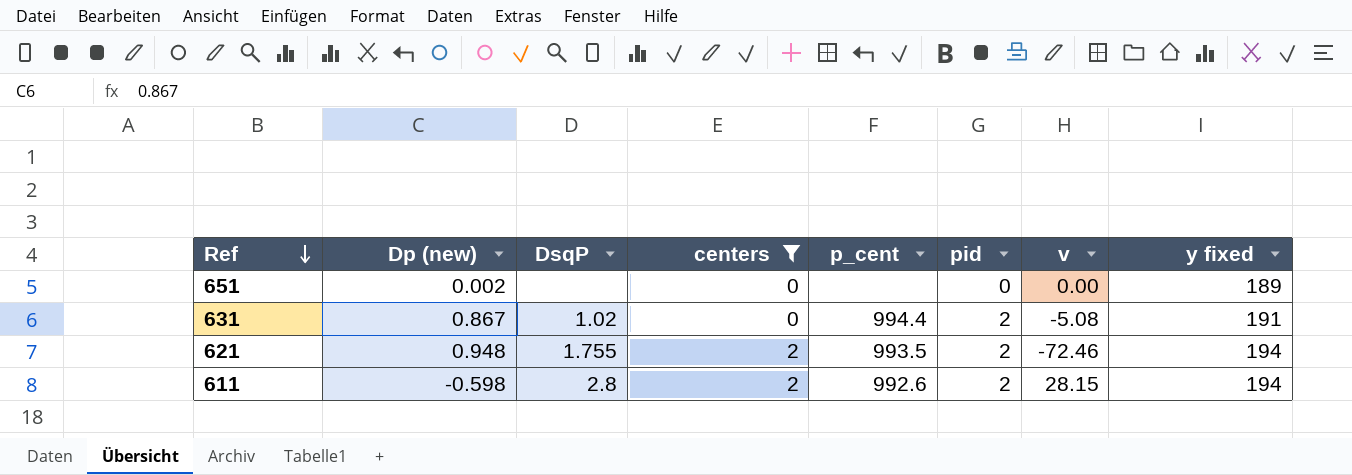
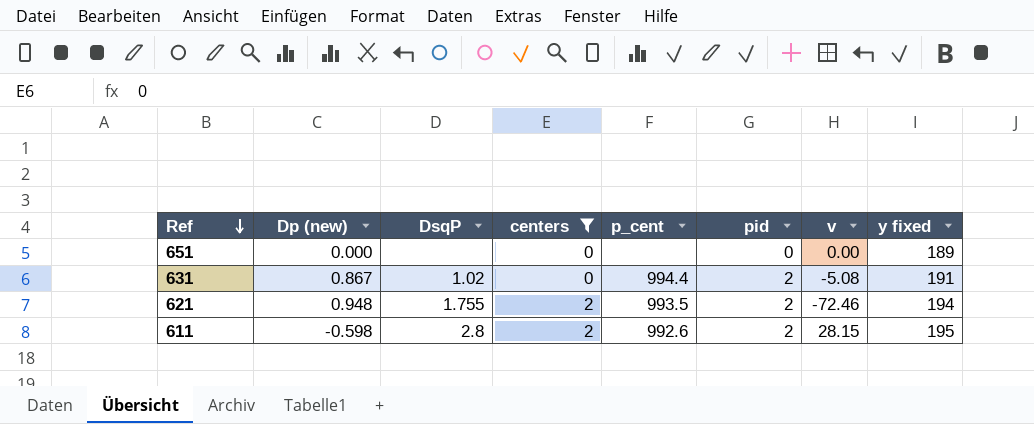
651 | Dp (new): 0.002 -> 0.000
611 | y fixed: 194 -> 195

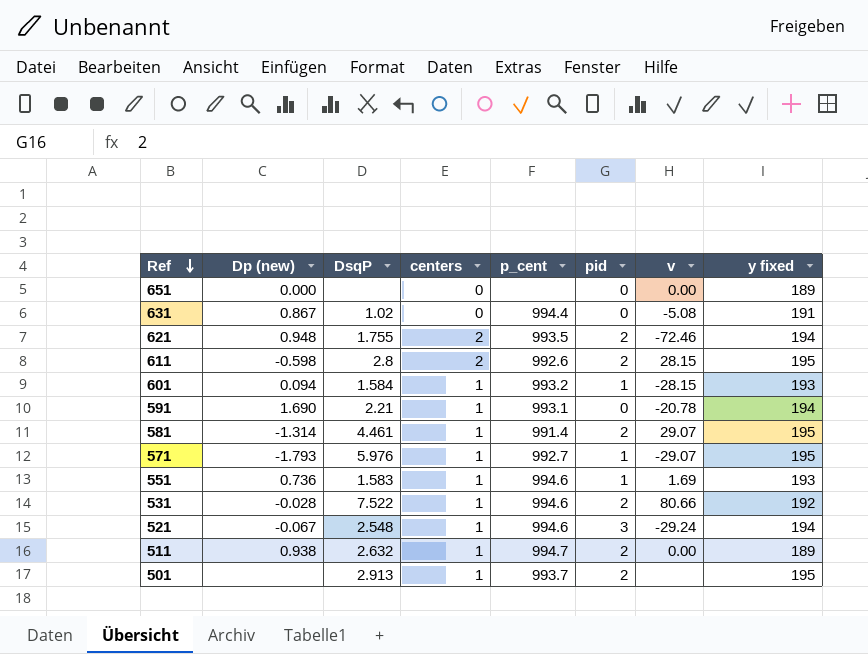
filter: centers != 1 -> none
631 | pid: 2 -> 0

